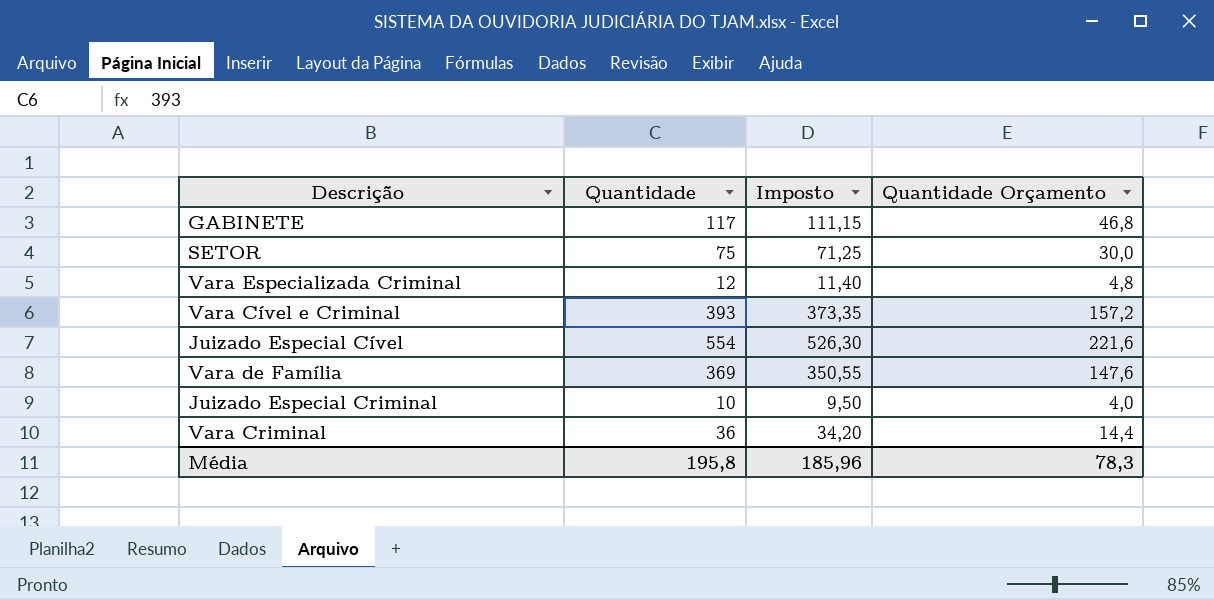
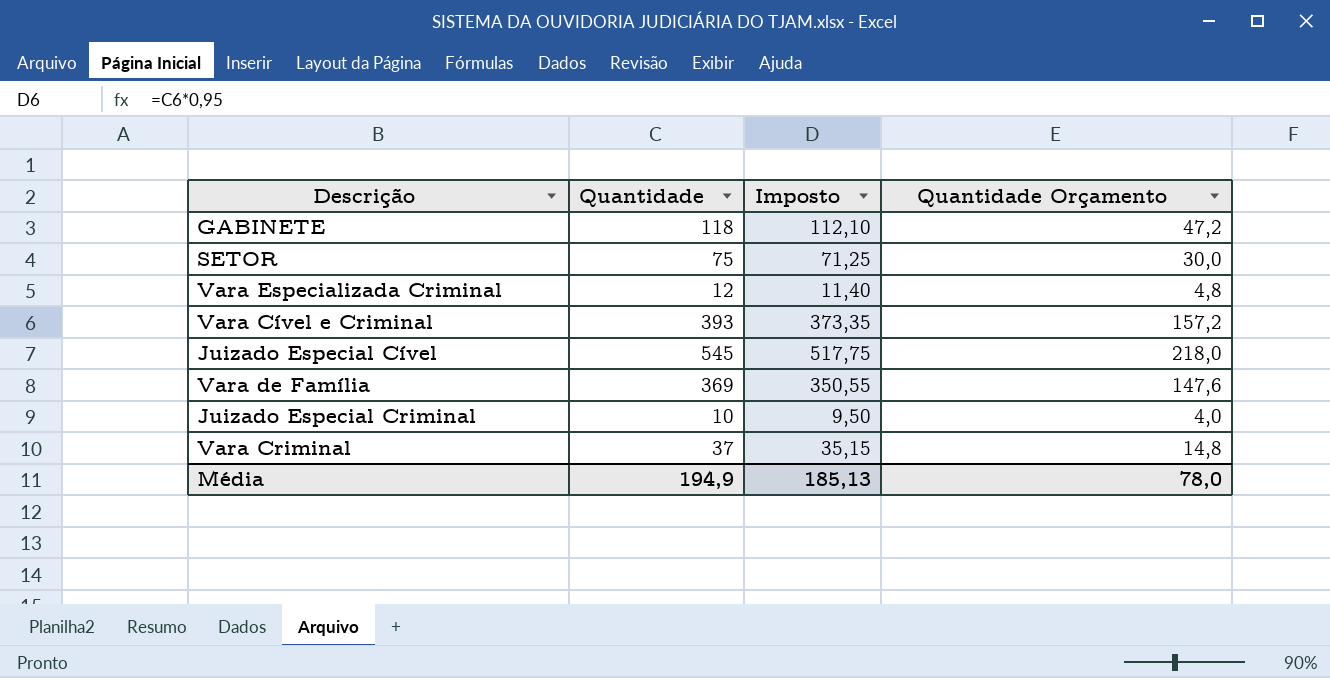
GABINETE | Quantidade: 117 -> 118
GABINETE | Imposto: 111,15 -> 112,10
GABINETE | Quantidade Orçamento: 46,8 -> 47,2
Juizado Especial Cível | Quantidade: 554 -> 545
Juizado Especial Cível | Imposto: 526,30 -> 517,75
Juizado Especial Cível | Quantidade Orçamento: 221,6 -> 218,0
Vara Criminal | Quantidade: 36 -> 37
Vara Criminal | Imposto: 34,20 -> 35,15
Vara Criminal | Quantidade Orçamento: 14,4 -> 14,8
Média | Quantidade: 195,8 -> 194,9
Média | Imposto: 185,96 -> 185,13
Média | Quantidade Orçamento: 78,3 -> 78,0

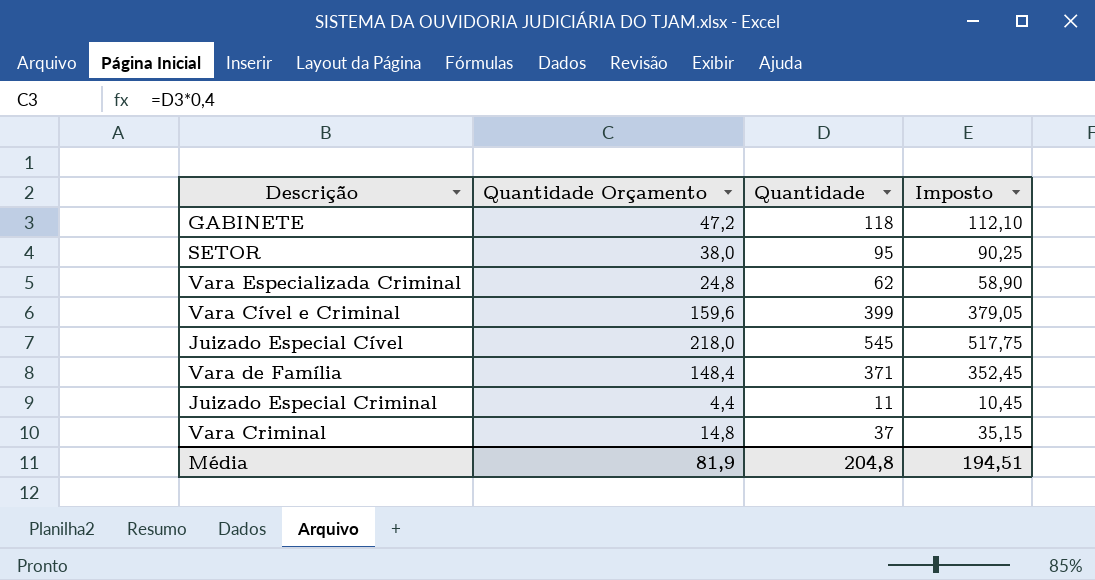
column Quantidade Orçamento | position: 4 -> 2
SETOR | Quantidade Orçamento: 30,0 -> 38,0
SETOR | Quantidade: 75 -> 95
SETOR | Imposto: 71,25 -> 90,25
Vara Especializada Criminal | Quantidade Orçamento: 4,8 -> 24,8
Vara Especializada Criminal | Quantidade: 12 -> 62
Vara Especializada Criminal | Imposto: 11,40 -> 58,90
Vara Cível e Criminal | Quantidade Orçamento: 157,2 -> 159,6
Vara Cível e Criminal | Quantidade: 393 -> 399
Vara Cível e Criminal | Imposto: 373,35 -> 379,05
Vara de Família | Quantidade Orçamento: 147,6 -> 148,4
Vara de Família | Quantidade: 369 -> 371
Vara de Família | Imposto: 350,55 -> 352,45
Juizado Especial Criminal | Quantidade Orçamento: 4,0 -> 4,4
Juizado Especial Criminal | Quantidade: 10 -> 11
Juizado Especial Criminal | Imposto: 9,50 -> 10,45
Média | Quantidade Orçamento: 78,0 -> 81,9
Média | Quantidade: 194,9 -> 204,8
Média | Imposto: 185,13 -> 194,51

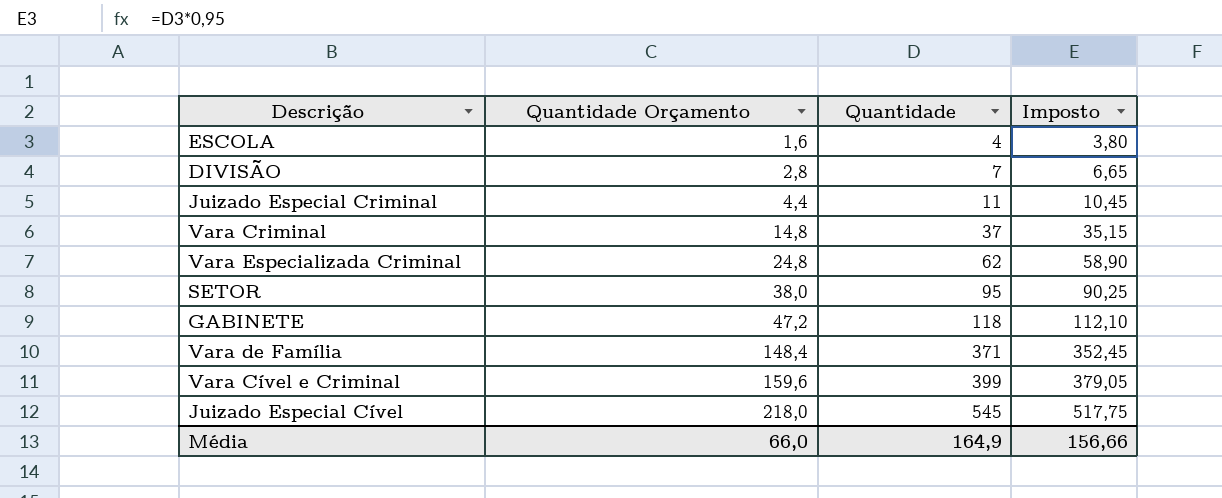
row order: none -> Quantidade Orçamento ascending
row ESCOLA: none -> 1,6 | 4 | 3,80
row DIVISÃO: none -> 2,8 | 7 | 6,65
Média | Quantidade Orçamento: 81,9 -> 66,0
Média | Quantidade: 204,8 -> 164,9
Média | Imposto: 194,51 -> 156,66

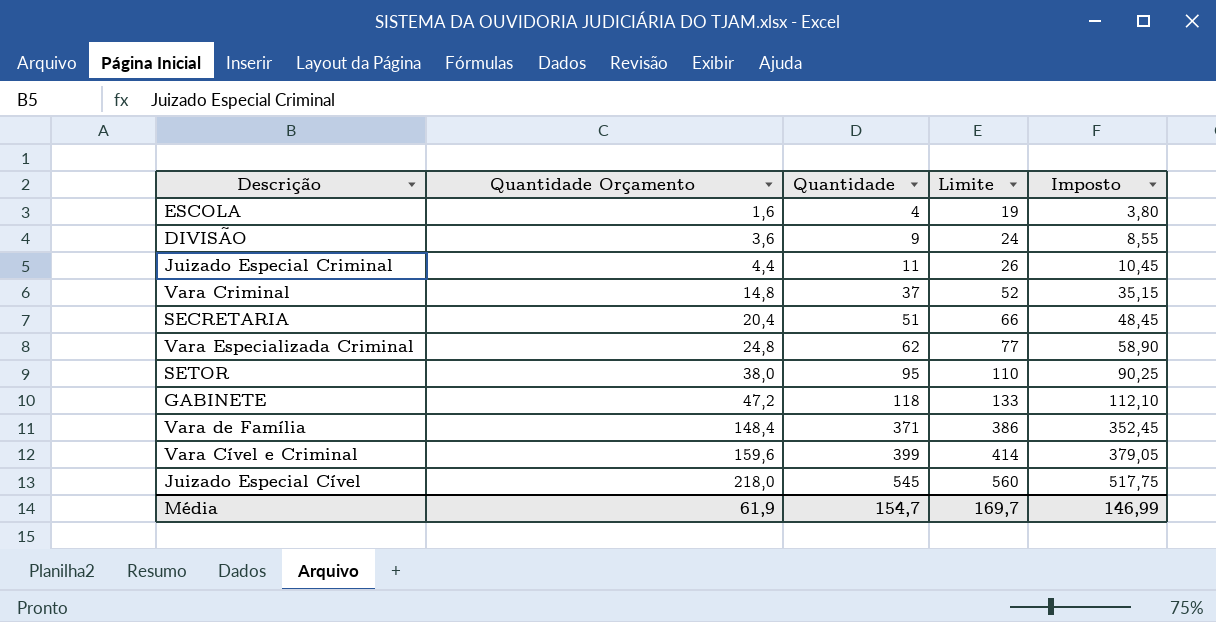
column Limite | formula: none -> [Quantidade] + 15
DIVISÃO | Quantidade Orçamento: 2,8 -> 3,6
DIVISÃO | Quantidade: 7 -> 9
DIVISÃO | Imposto: 6,65 -> 8,55
row SECRETARIA: none -> 20,4 | 51 | 66 | 48,45
Média | Quantidade Orçamento: 66,0 -> 61,9
Média | Quantidade: 164,9 -> 154,7
Média | Imposto: 156,66 -> 146,99

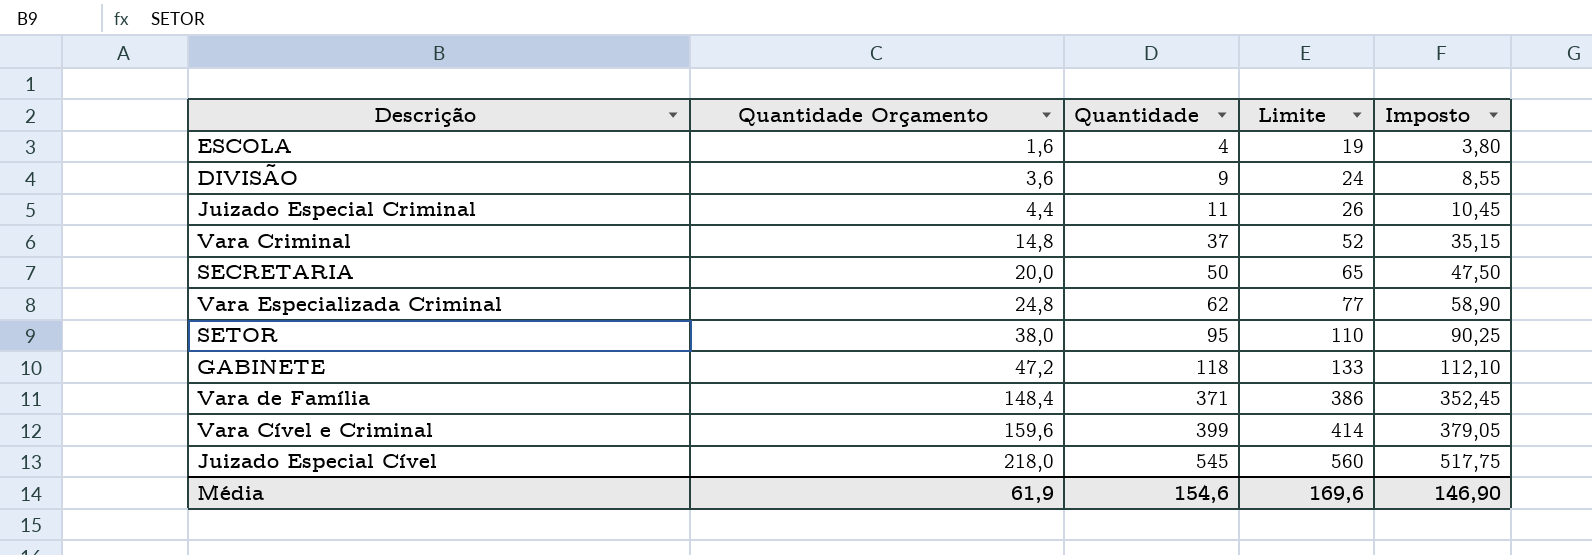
SECRETARIA | Quantidade Orçamento: 20,4 -> 20,0
SECRETARIA | Quantidade: 51 -> 50
SECRETARIA | Limite: 66 -> 65
SECRETARIA | Imposto: 48,45 -> 47,50
Média | Quantidade: 154,7 -> 154,6
Média | Limite: 169,7 -> 169,6
Média | Imposto: 146,99 -> 146,90

